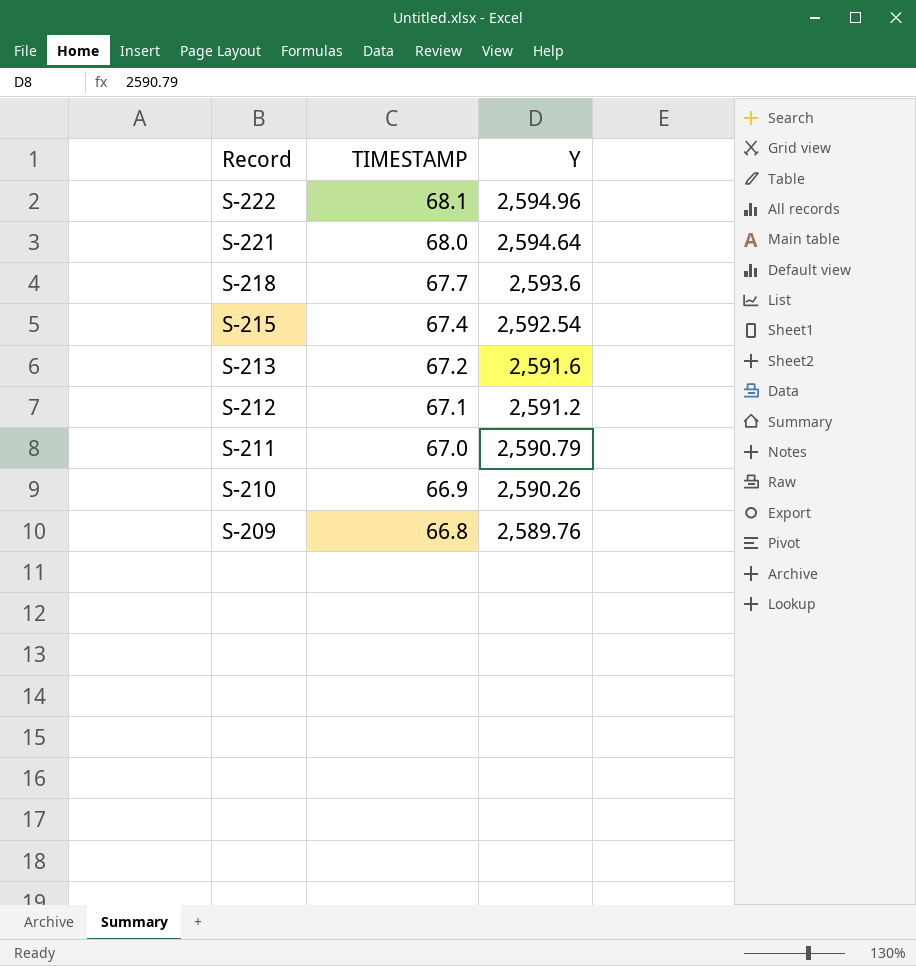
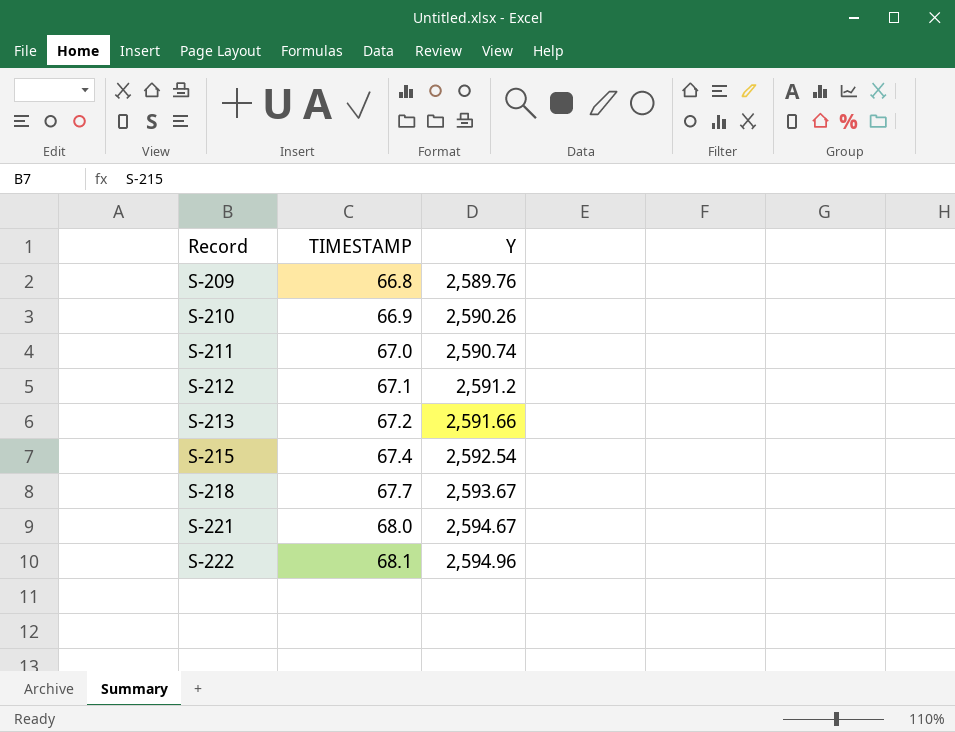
row order: Record descending -> Record ascending
S-211 | Y: 2,590.79 -> 2,590.74
S-213 | Y: 2,591.6 -> 2,591.66
S-218 | Y: 2,593.6 -> 2,593.67
S-221 | Y: 2,594.64 -> 2,594.67

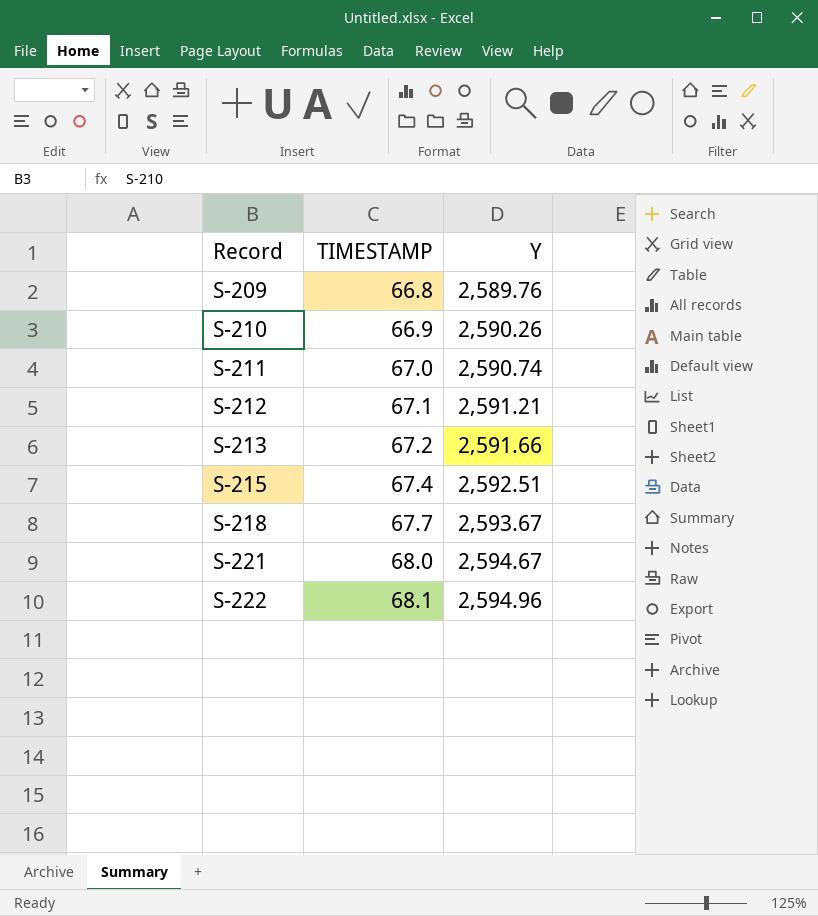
S-212 | Y: 2,591.2 -> 2,591.21
S-215 | Y: 2,592.54 -> 2,592.51

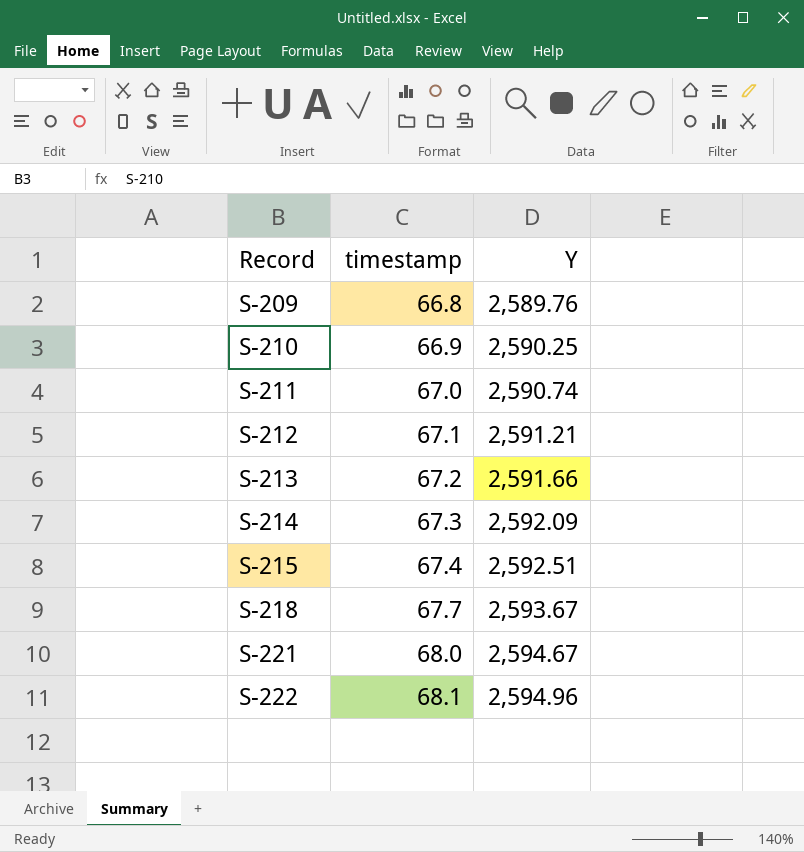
column name: TIMESTAMP -> timestamp
S-210 | Y: 2,590.26 -> 2,590.25
row S-214: none -> 67.3 | 2,592.09

